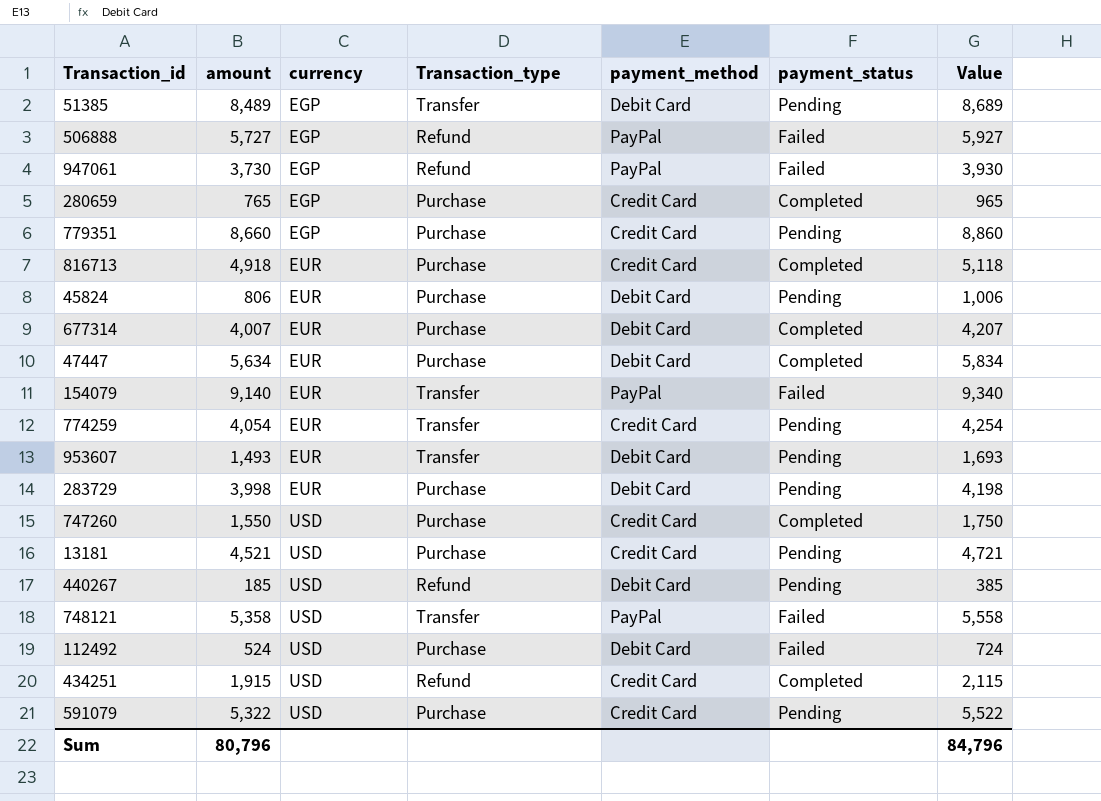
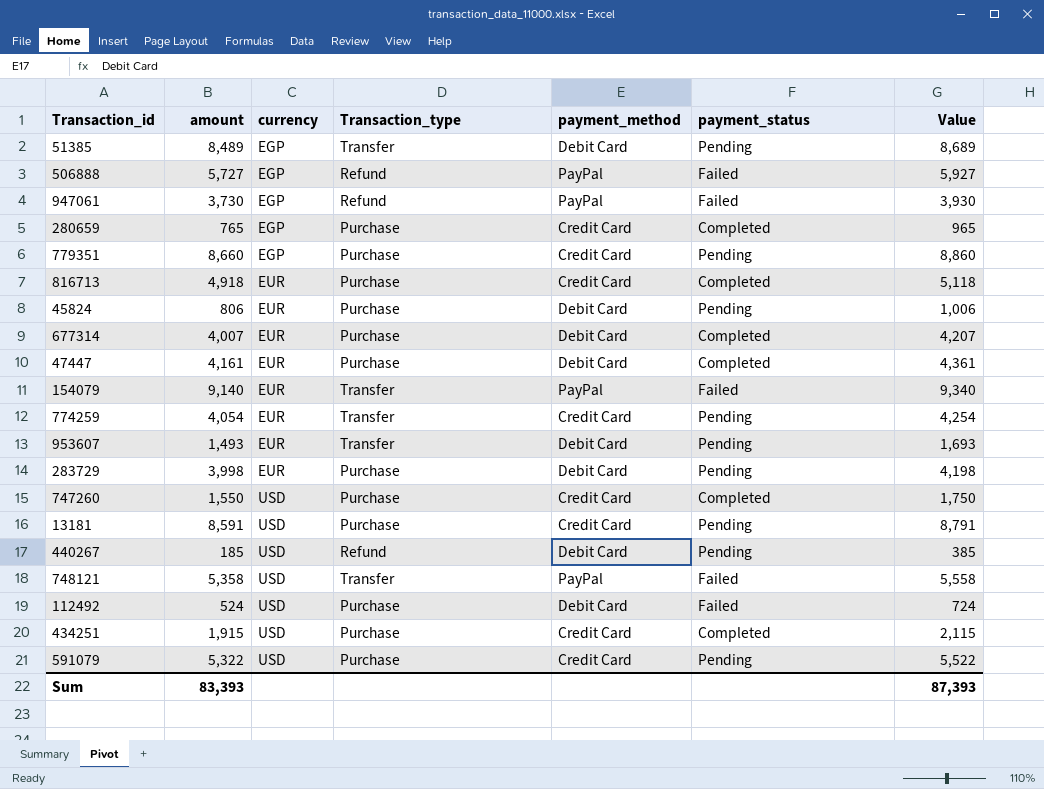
47447 | amount: 5,634 -> 4,161
47447 | Value: 5,834 -> 4,361
13181 | amount: 4,521 -> 8,591
13181 | Value: 4,721 -> 8,791
434251 | Transaction_type: Refund -> Purchase
Sum | amount: 80,796 -> 83,393
Sum | Value: 84,796 -> 87,393

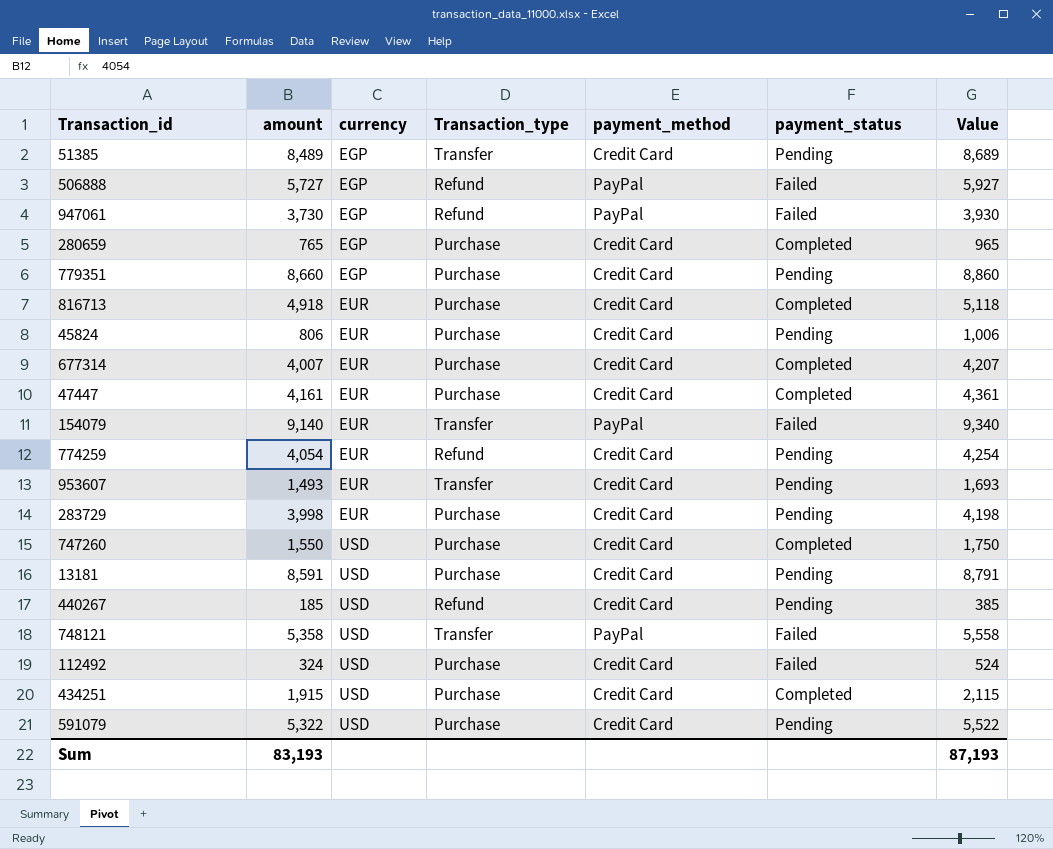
51385 | payment_method: Debit Card -> Credit Card
45824 | payment_method: Debit Card -> Credit Card
677314 | payment_method: Debit Card -> Credit Card
47447 | payment_method: Debit Card -> Credit Card
774259 | Transaction_type: Transfer -> Refund
953607 | payment_method: Debit Card -> Credit Card
283729 | payment_method: Debit Card -> Credit Card
440267 | payment_method: Debit Card -> Credit Card
112492 | amount: 524 -> 324
112492 | payment_method: Debit Card -> Credit Card
112492 | Value: 724 -> 524
Sum | amount: 83,393 -> 83,193
Sum | Value: 87,393 -> 87,193

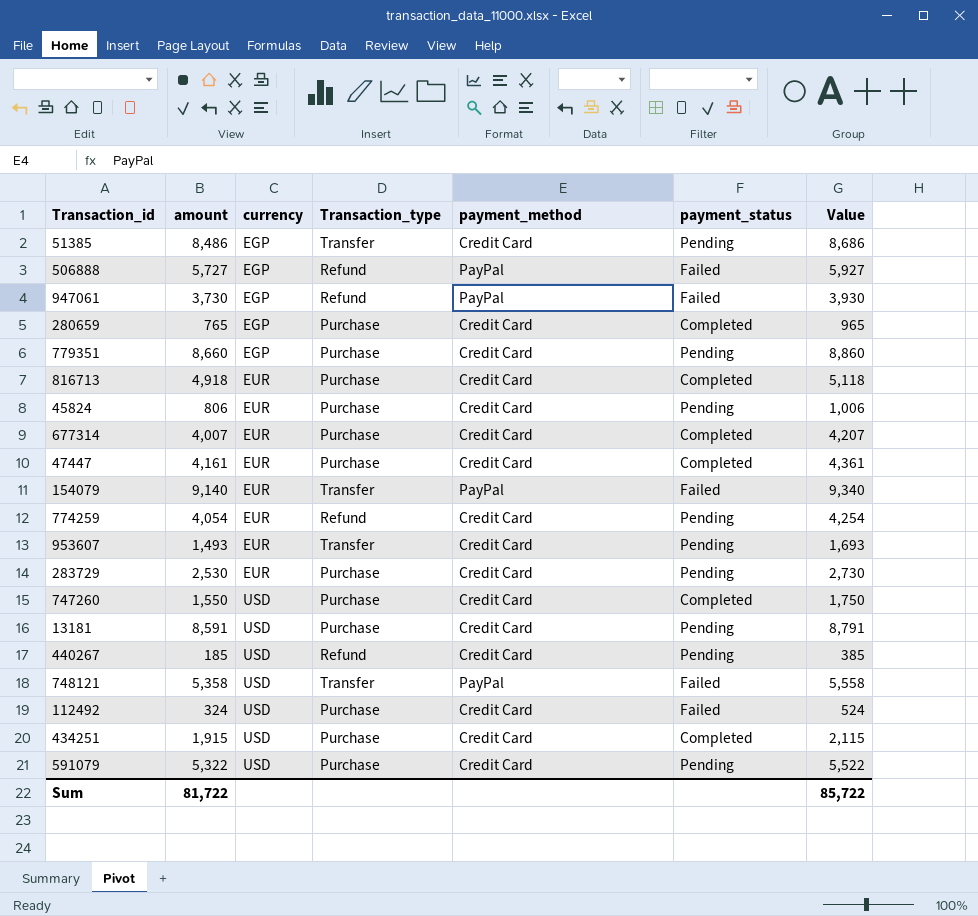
51385 | amount: 8,489 -> 8,486
51385 | Value: 8,689 -> 8,686
283729 | amount: 3,998 -> 2,530
283729 | Value: 4,198 -> 2,730
Sum | amount: 83,193 -> 81,722
Sum | Value: 87,193 -> 85,722

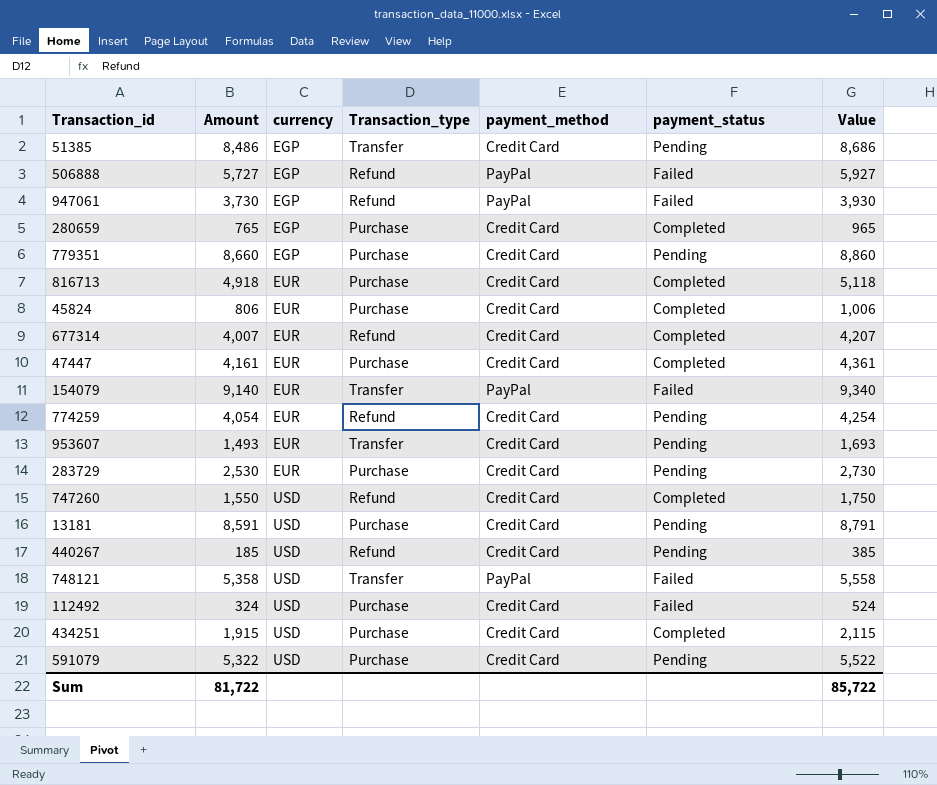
column name: amount -> Amount
45824 | payment_status: Pending -> Completed
677314 | Transaction_type: Purchase -> Refund
747260 | Transaction_type: Purchase -> Refund

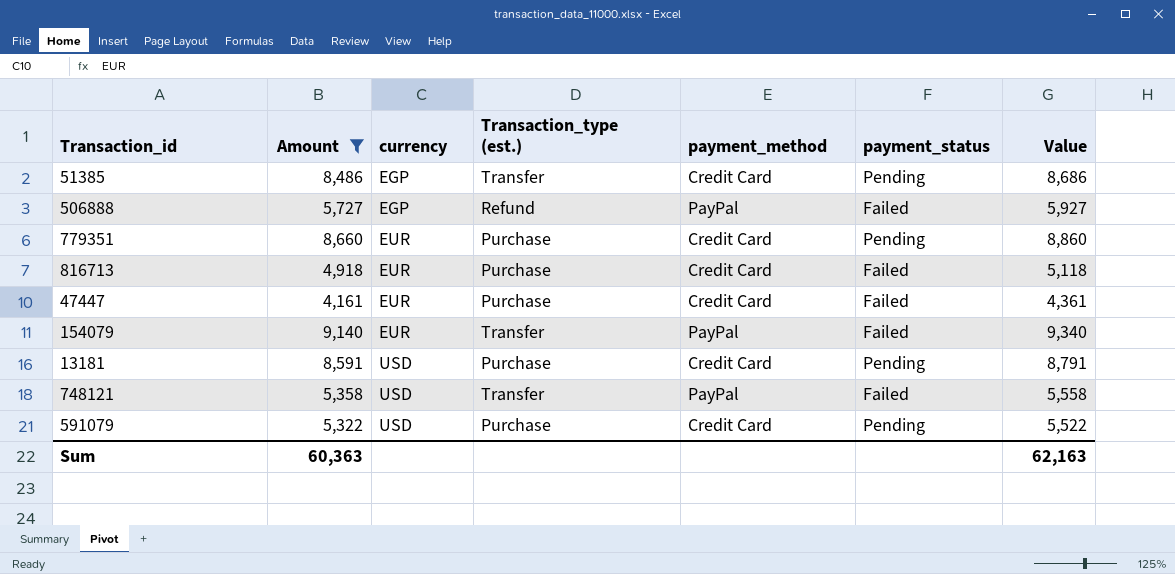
filter: none -> Amount >= 4,161
column name: Transaction_type -> Transaction_type (est.)
779351 | currency: EGP -> EUR
816713 | payment_status: Completed -> Failed
47447 | payment_status: Completed -> Failed
Sum | Amount: 81,722 -> 60,363
Sum | Value: 85,722 -> 62,163

